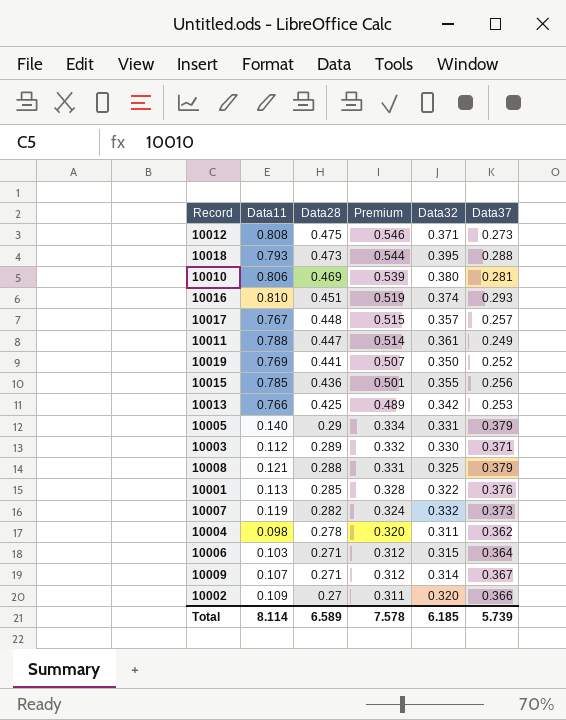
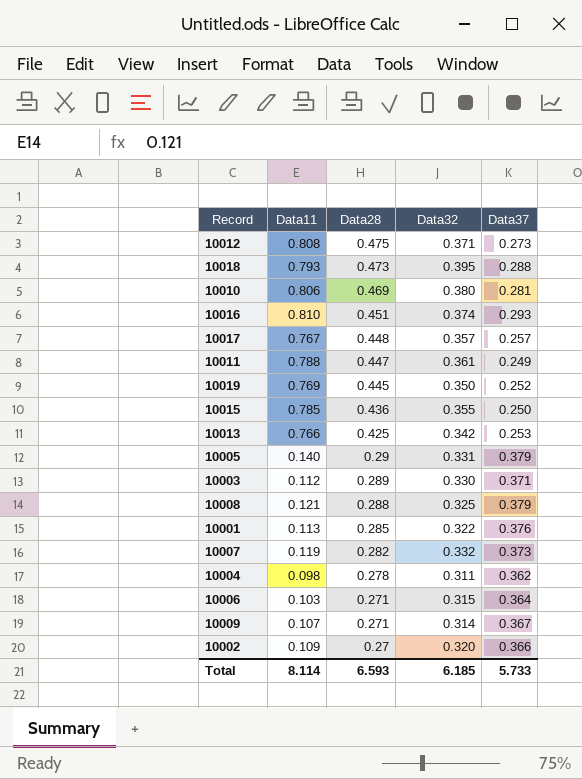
column Premium | formula: [Data28] * 1.15 -> none
10019 | Data28: 0.441 -> 0.445
10015 | Data37: 0.256 -> 0.250
Total | Data28: 6.589 -> 6.593
Total | Data37: 5.739 -> 5.733

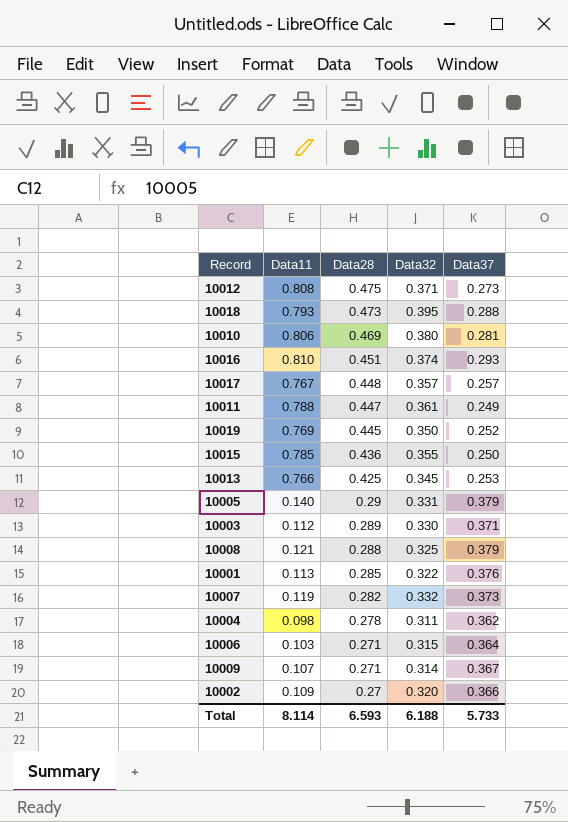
10013 | Data32: 0.342 -> 0.345
Total | Data32: 6.185 -> 6.188

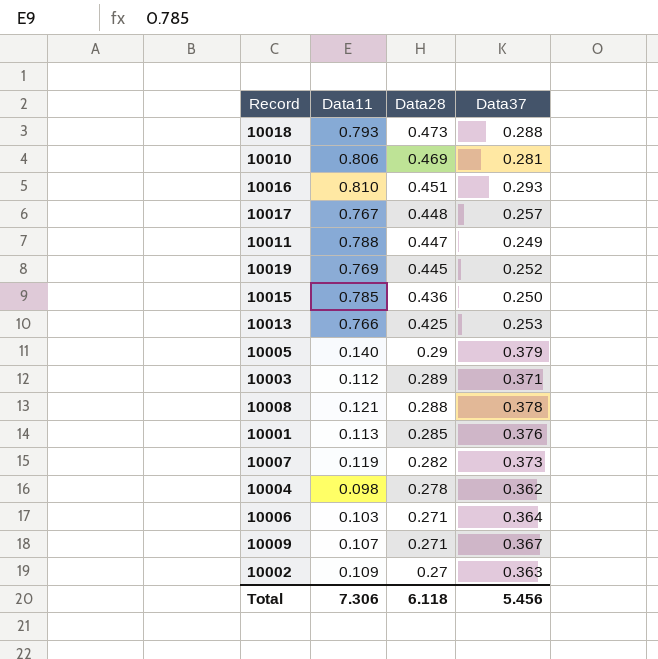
column Data32 | position: 4 -> none
row 10012: 0.808 | 0.475 | 0.371 | 0.273 -> none
10008 | Data37: 0.379 -> 0.378
10002 | Data37: 0.366 -> 0.363
Total | Data11: 8.114 -> 7.306
Total | Data28: 6.593 -> 6.118
Total | Data37: 5.733 -> 5.456

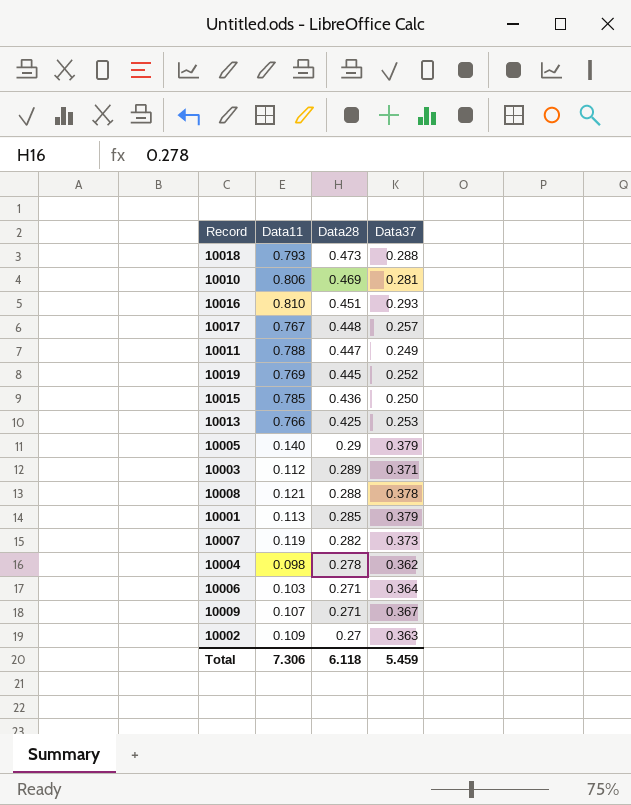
10001 | Data37: 0.376 -> 0.379
Total | Data37: 5.456 -> 5.459

